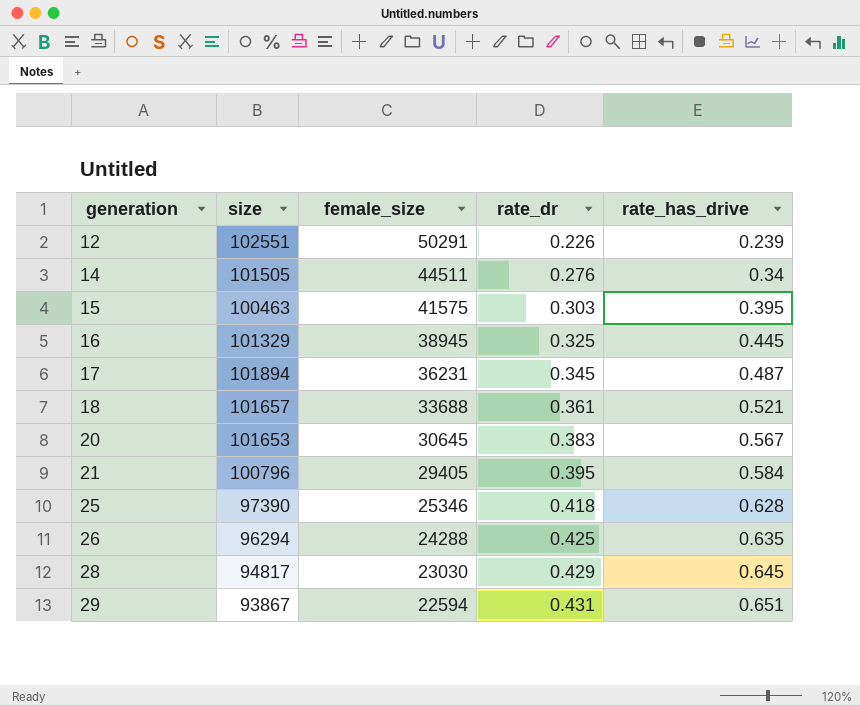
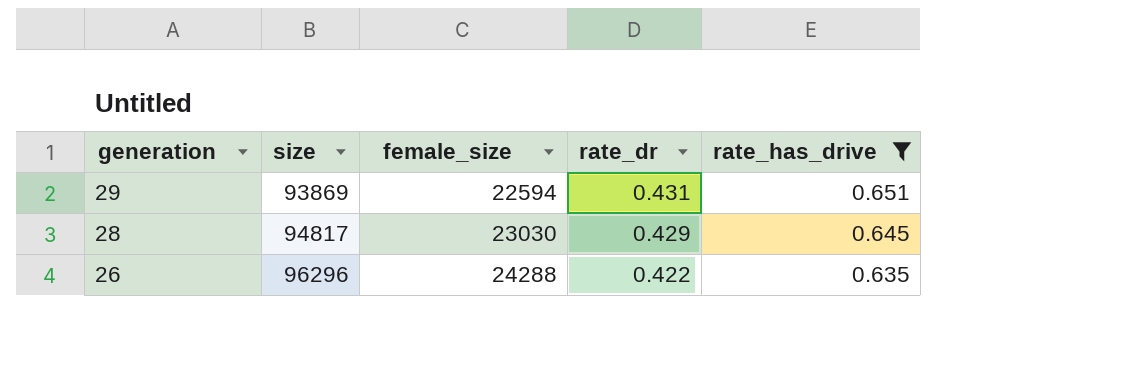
filter: none -> rate_has_drive >= 0.635
row order: generation ascending -> generation descending
29 | size: 93867 -> 93869
26 | size: 96294 -> 96296
26 | rate_dr: 0.425 -> 0.422

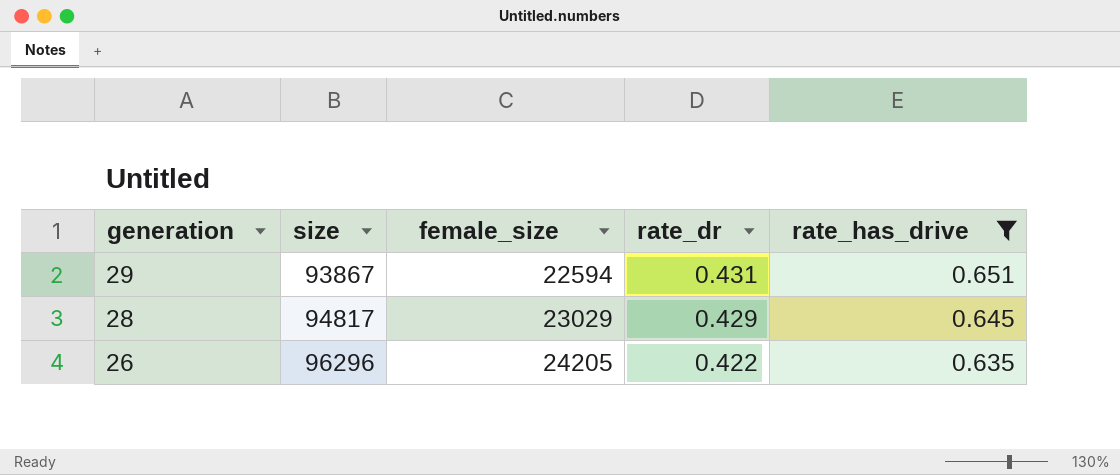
29 | size: 93869 -> 93867
28 | female_size: 23030 -> 23029
26 | female_size: 24288 -> 24205

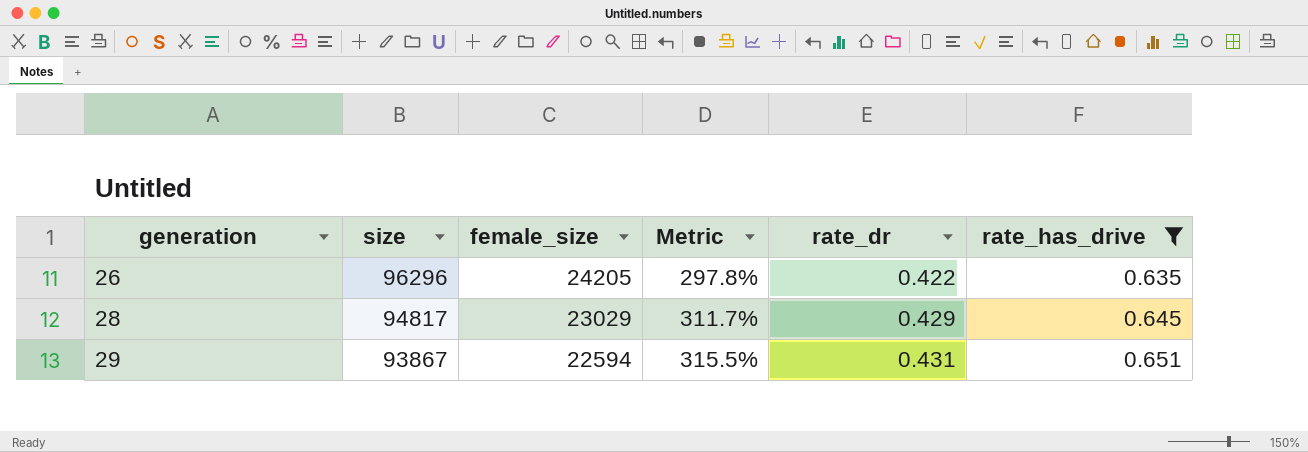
row order: generation descending -> generation ascending
column Metric | formula: none -> ([size] - [female_size]) / [female_size]

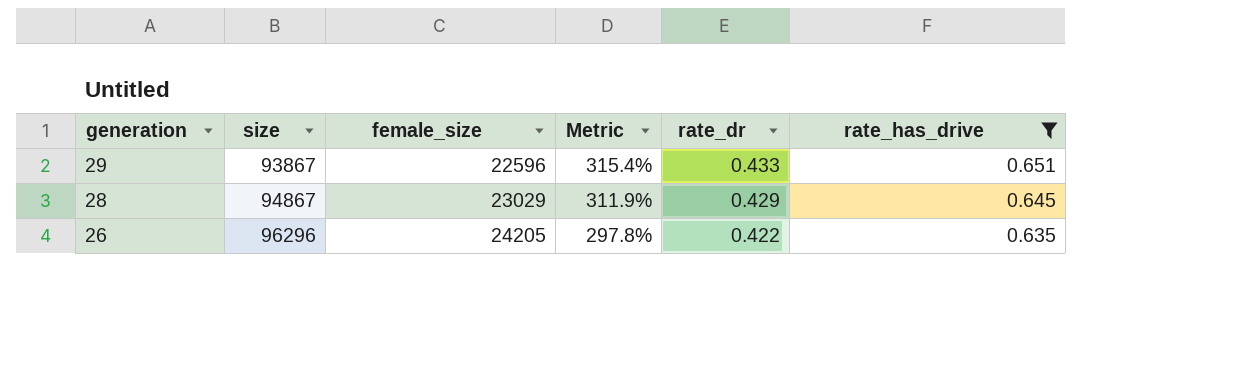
row order: generation ascending -> generation descending
29 | female_size: 22594 -> 22596
29 | Metric: 315.5% -> 315.4%
29 | rate_dr: 0.431 -> 0.433
28 | size: 94817 -> 94867
28 | Metric: 311.7% -> 311.9%

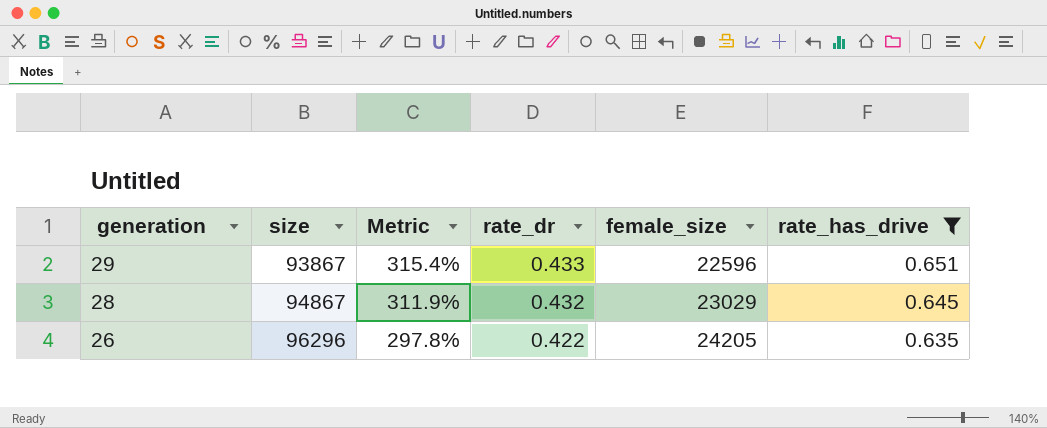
column female_size | position: 3 -> 5
28 | rate_dr: 0.429 -> 0.432

